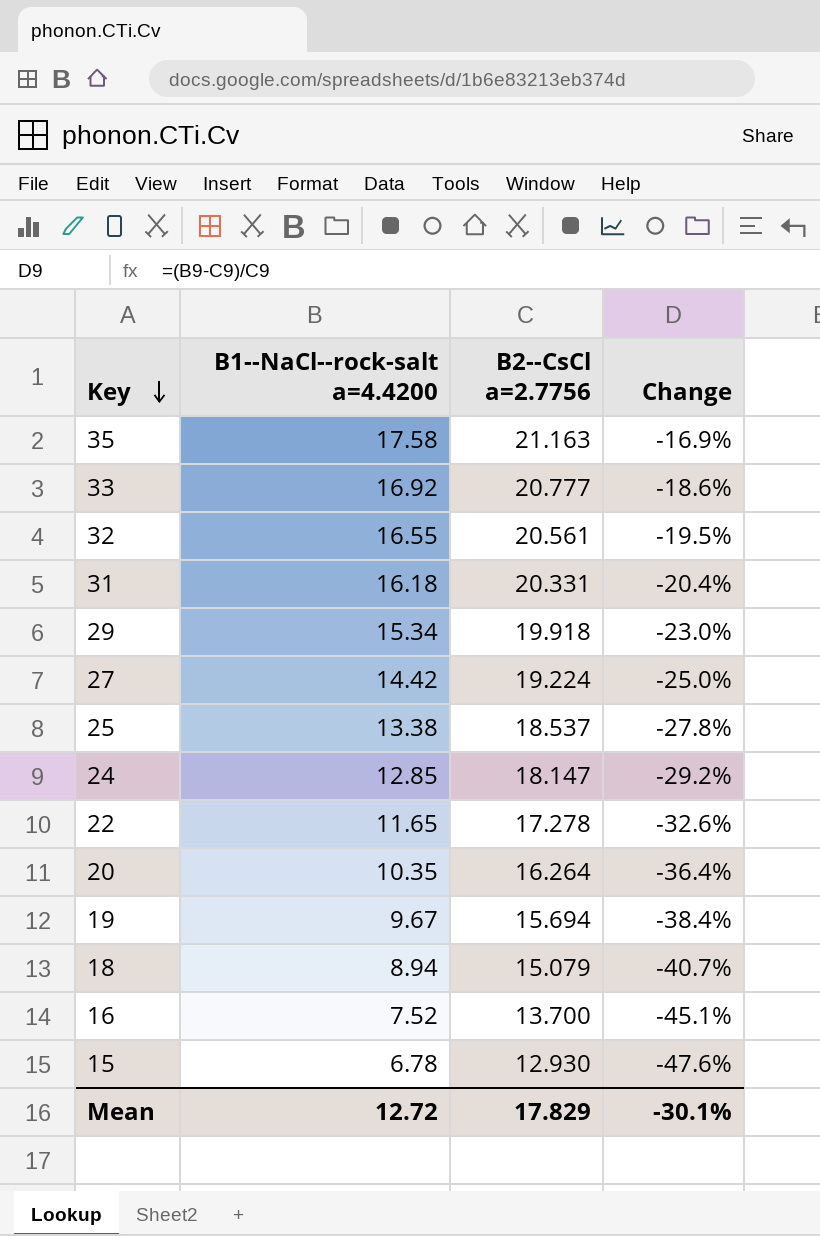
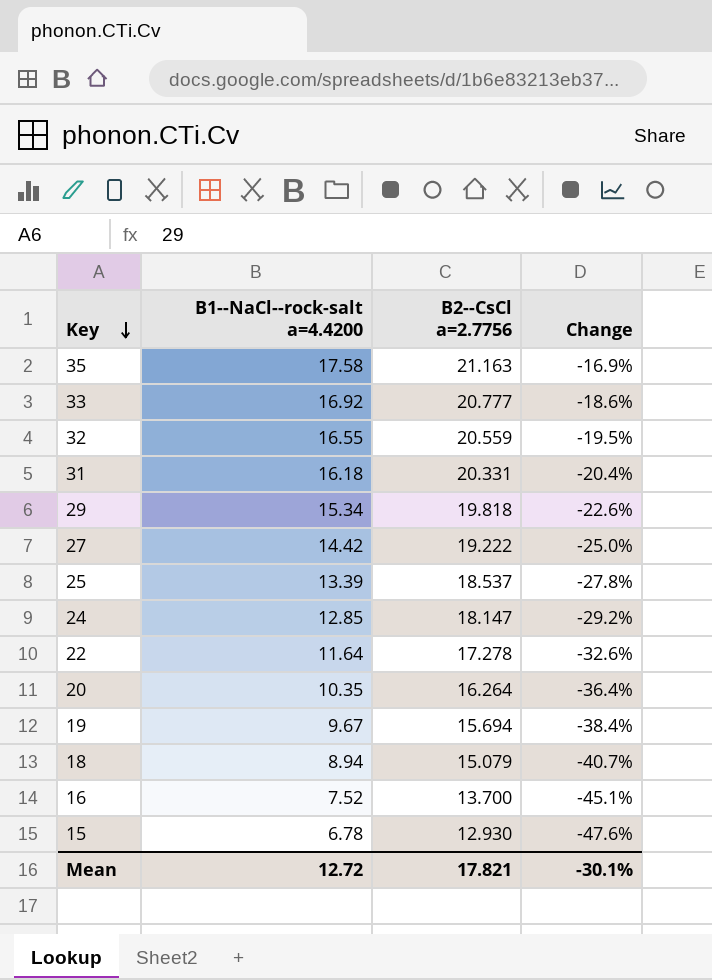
32 | B2--CsCl a=2.7756: 20.561 -> 20.559
29 | B2--CsCl a=2.7756: 19.918 -> 19.818
29 | Change: -23.0% -> -22.6%
27 | B2--CsCl a=2.7756: 19.224 -> 19.222
25 | B1--NaCl--rock-salt a=4.4200: 13.38 -> 13.39
22 | B1--NaCl--rock-salt a=4.4200: 11.65 -> 11.64
Mean | B2--CsCl a=2.7756: 17.829 -> 17.821

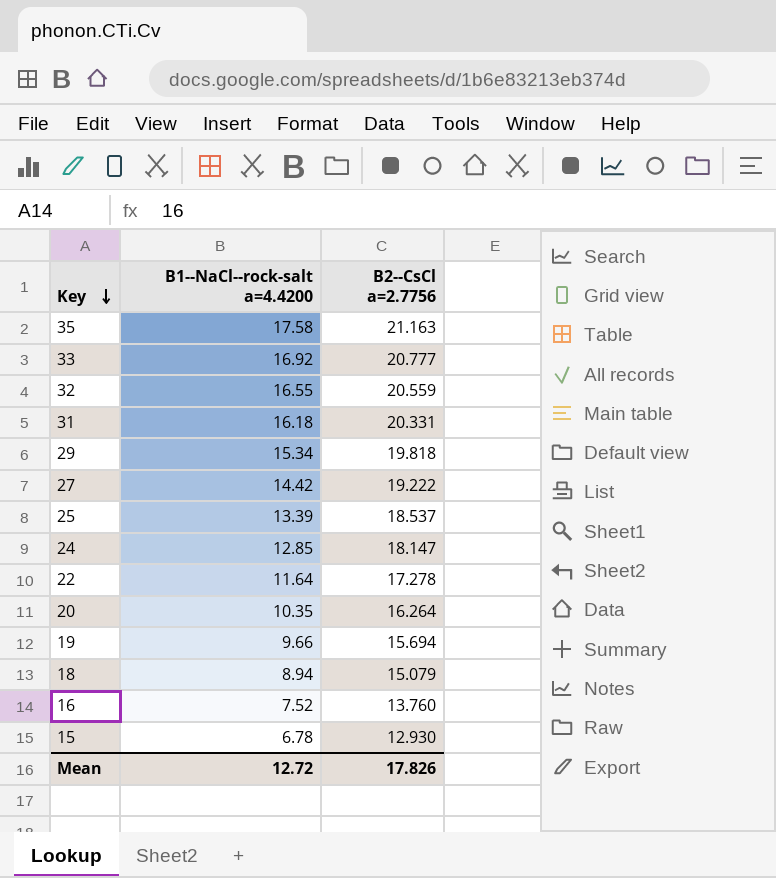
column Change | formula: ([B1--NaCl--rock-salt a=4.4200] - [B2--CsCl a=2.7756]) / [B2--CsCl a=2.7756] -> none
19 | B1--NaCl--rock-salt a=4.4200: 9.67 -> 9.66
16 | B2--CsCl a=2.7756: 13.700 -> 13.760
Mean | B2--CsCl a=2.7756: 17.821 -> 17.826

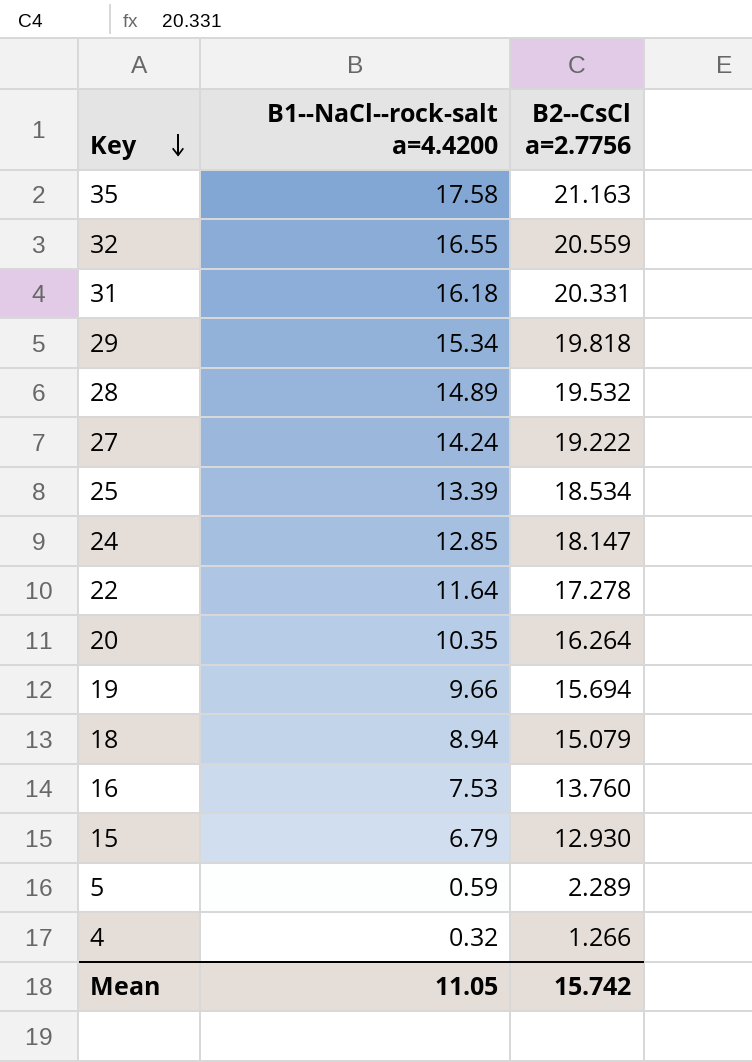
row 33: 16.92 | 20.777 -> none
row 28: none -> 14.89 | 19.532
27 | B1--NaCl--rock-salt a=4.4200: 14.42 -> 14.24
25 | B2--CsCl a=2.7756: 18.537 -> 18.534
16 | B1--NaCl--rock-salt a=4.4200: 7.52 -> 7.53
15 | B1--NaCl--rock-salt a=4.4200: 6.78 -> 6.79
row 5: none -> 0.59 | 2.289
row 4: none -> 0.32 | 1.266
Mean | B1--NaCl--rock-salt a=4.4200: 12.72 -> 11.05
Mean | B2--CsCl a=2.7756: 17.826 -> 15.742

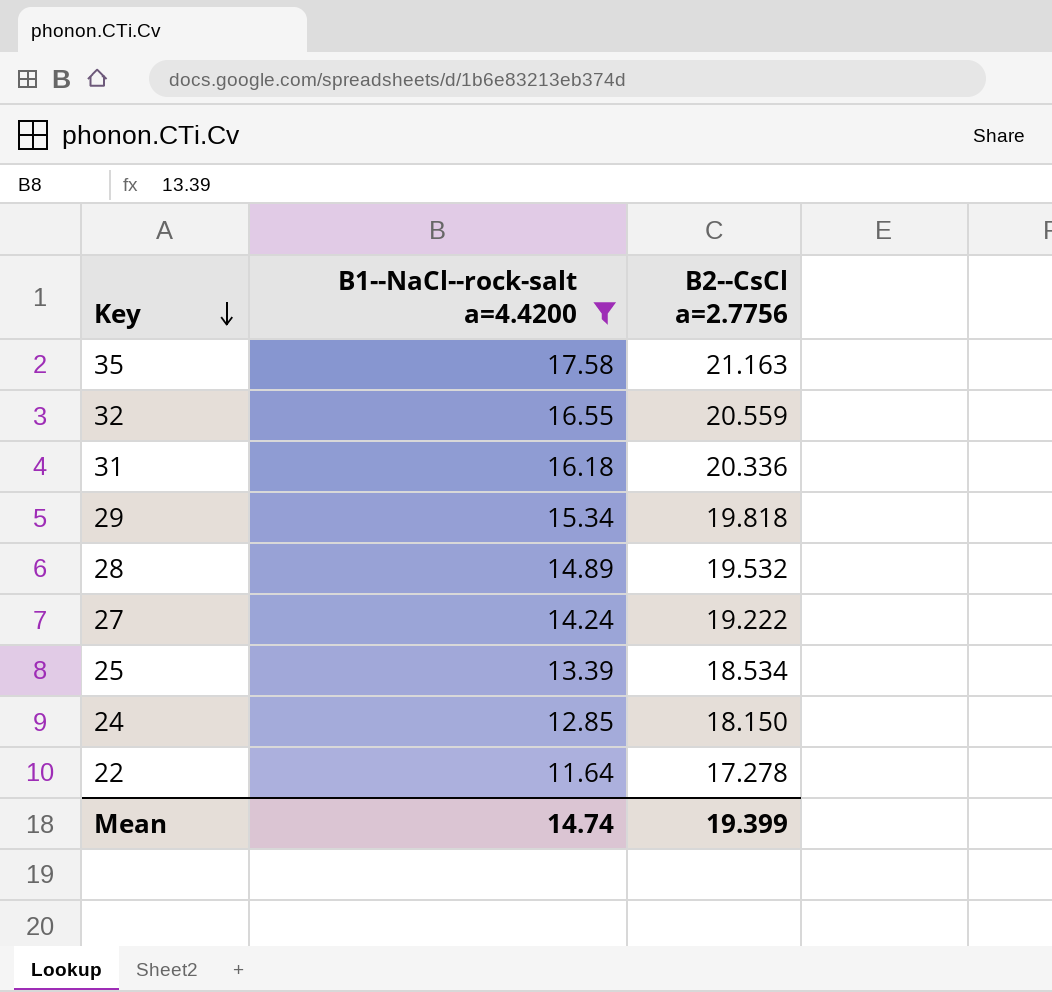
filter: none -> B1--NaCl--rock-salt a=4.4200 >= 11.64
31 | B2--CsCl a=2.7756: 20.331 -> 20.336
24 | B2--CsCl a=2.7756: 18.147 -> 18.150
Mean | B1--NaCl--rock-salt a=4.4200: 11.05 -> 14.74
Mean | B2--CsCl a=2.7756: 15.742 -> 19.399

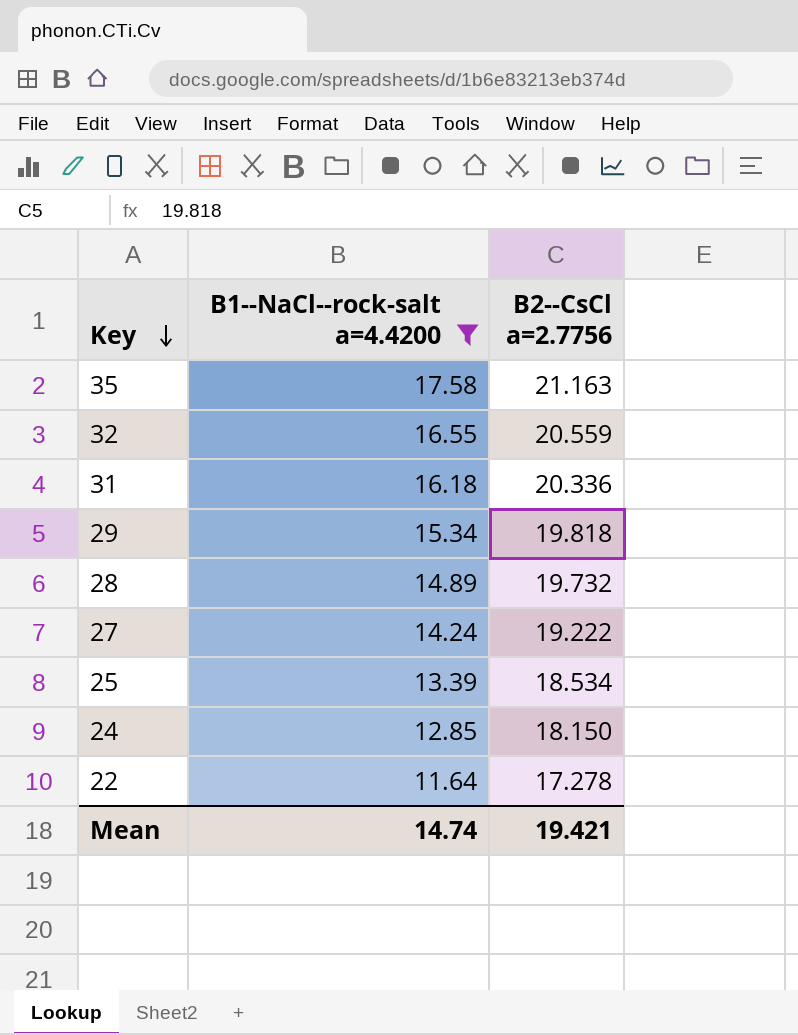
28 | B2--CsCl a=2.7756: 19.532 -> 19.732
Mean | B2--CsCl a=2.7756: 19.399 -> 19.421

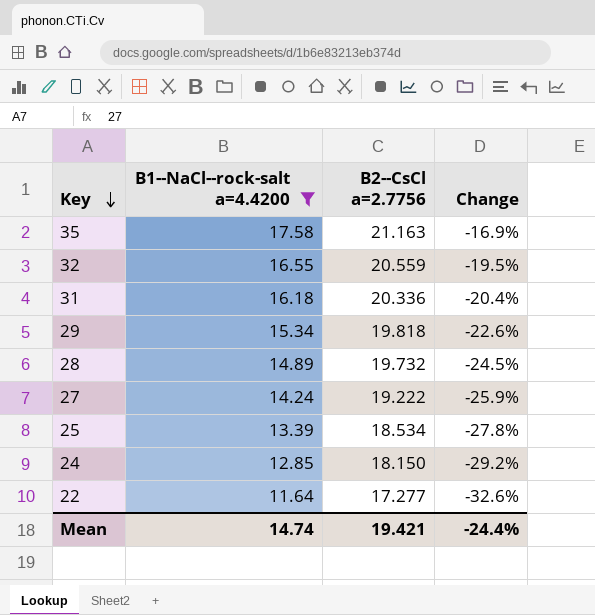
column Change | formula: none -> ([B1--NaCl--rock-salt a=4.4200] - [B2--CsCl a=2.7756]) / [B2--CsCl a=2.7756]
22 | B2--CsCl a=2.7756: 17.278 -> 17.277

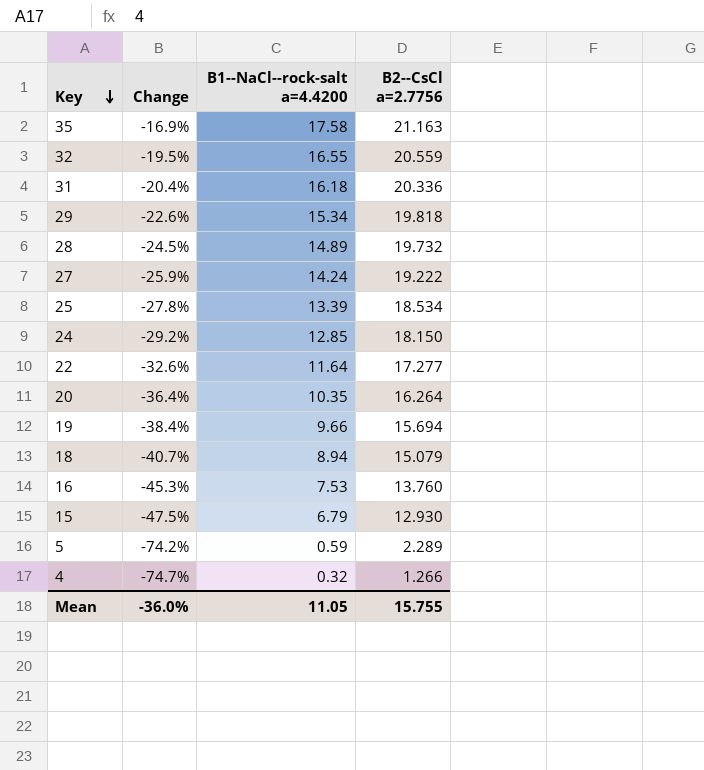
filter: B1--NaCl--rock-salt a=4.4200 >= 11.64 -> none
column Change | position: 4 -> 2
Mean | Change: -24.4% -> -36.0%
Mean | B1--NaCl--rock-salt a=4.4200: 14.74 -> 11.05
Mean | B2--CsCl a=2.7756: 19.421 -> 15.755

